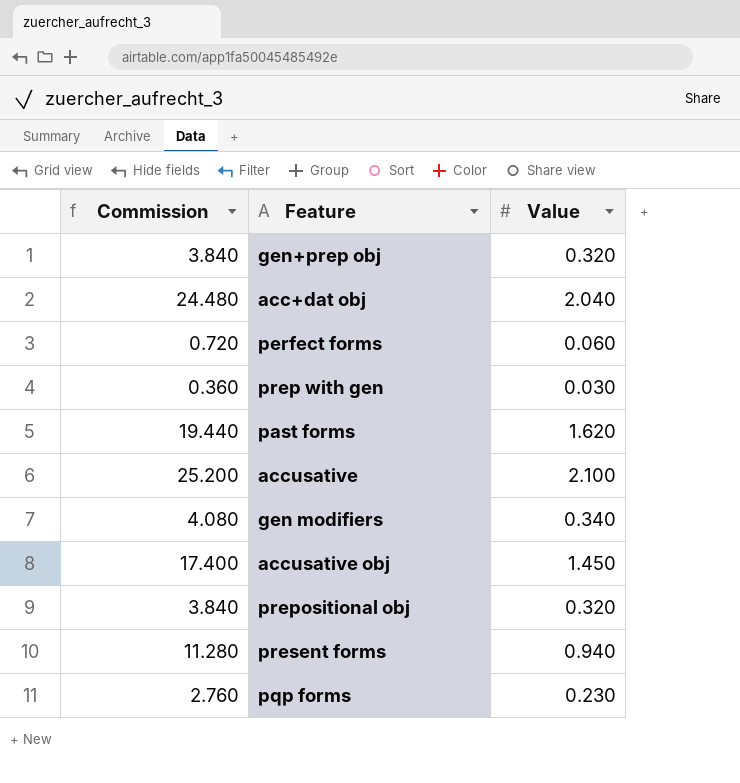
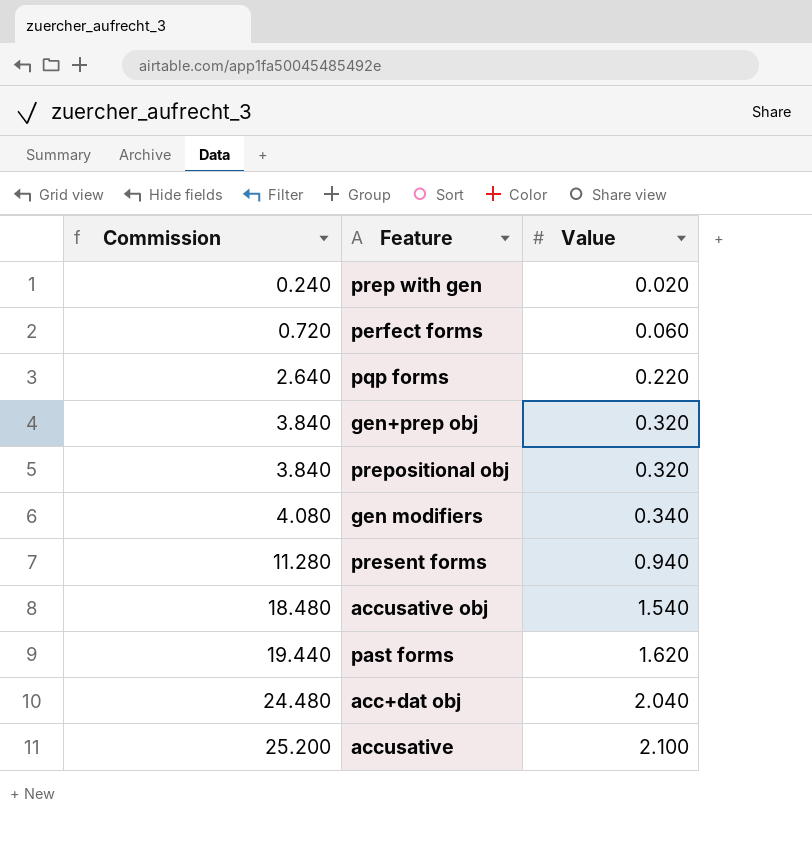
row order: none -> Commission ascending
prep with gen | Commission: 0.360 -> 0.240
prep with gen | Value: 0.030 -> 0.020
pqp forms | Commission: 2.760 -> 2.640
pqp forms | Value: 0.230 -> 0.220
accusative obj | Commission: 17.400 -> 18.480
accusative obj | Value: 1.450 -> 1.540

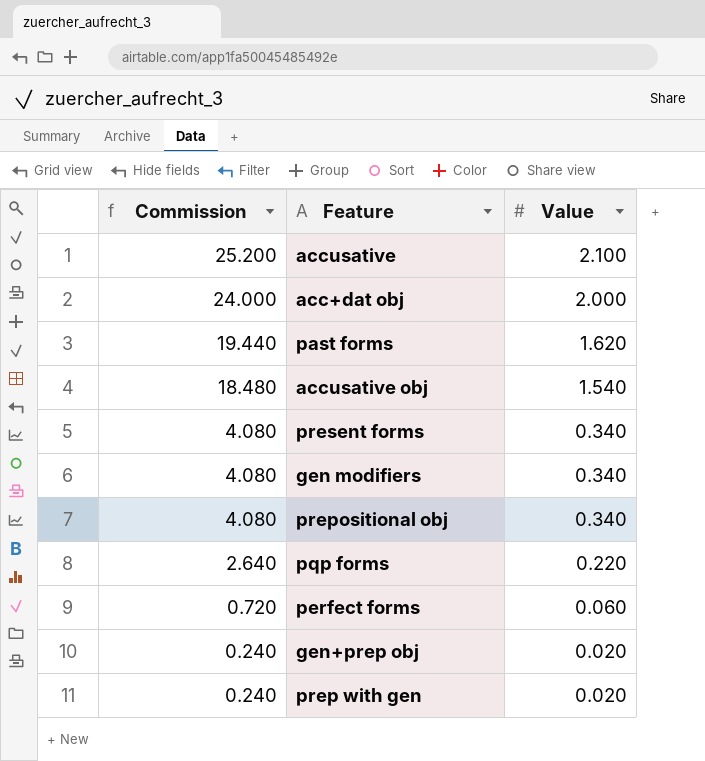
row order: Commission ascending -> Commission descending
acc+dat obj | Commission: 24.480 -> 24.000
acc+dat obj | Value: 2.040 -> 2.000
present forms | Commission: 11.280 -> 4.080
present forms | Value: 0.940 -> 0.340
prepositional obj | Commission: 3.840 -> 4.080
prepositional obj | Value: 0.320 -> 0.340
gen+prep obj | Commission: 3.840 -> 0.240
gen+prep obj | Value: 0.320 -> 0.020

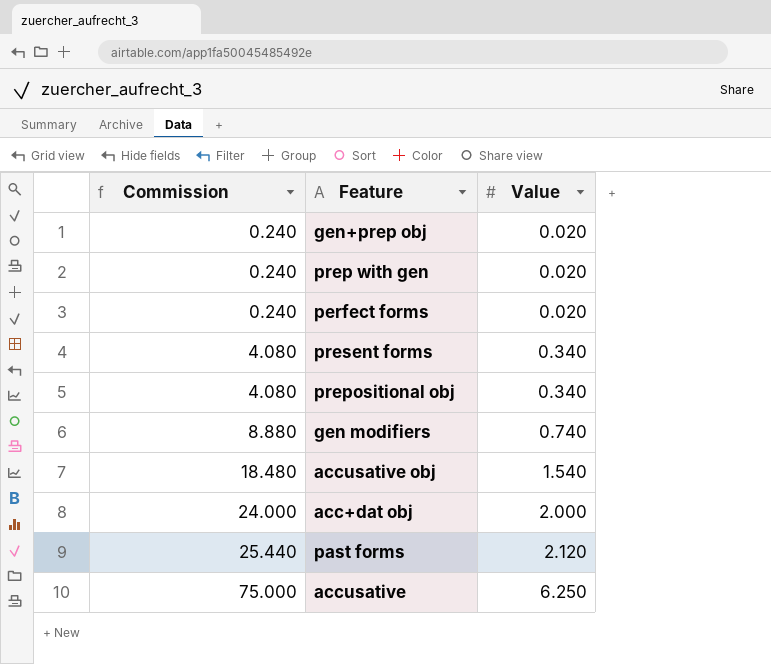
row order: Commission descending -> Commission ascending
row pqp forms: 2.640 | 0.220 -> none
perfect forms | Commission: 0.720 -> 0.240
perfect forms | Value: 0.060 -> 0.020
gen modifiers | Commission: 4.080 -> 8.880
gen modifiers | Value: 0.340 -> 0.740
past forms | Commission: 19.440 -> 25.440
past forms | Value: 1.620 -> 2.120
accusative | Commission: 25.200 -> 75.000
accusative | Value: 2.100 -> 6.250

